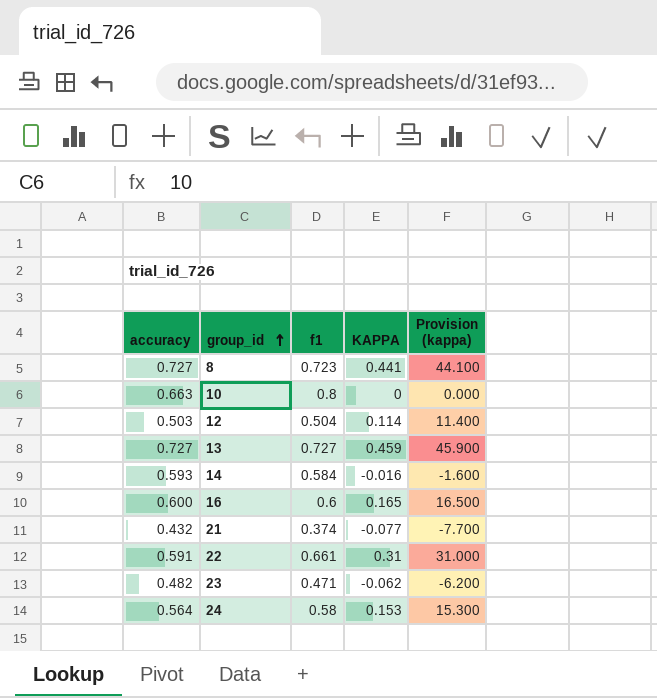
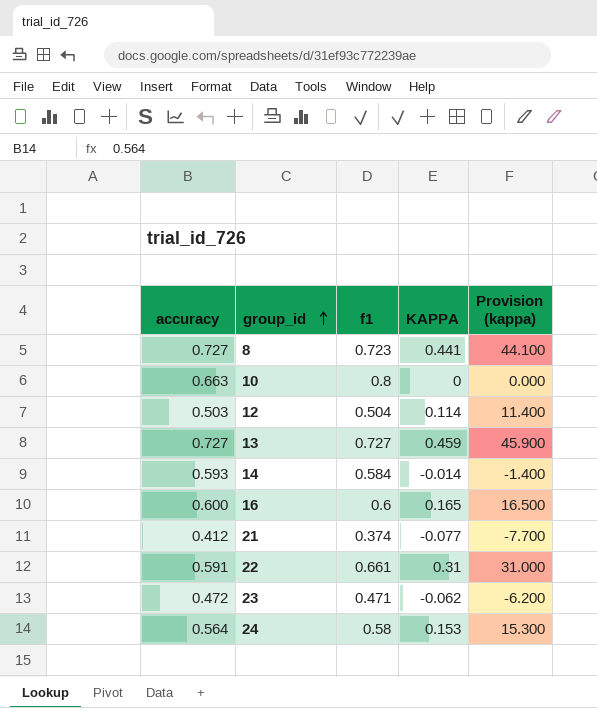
14 | KAPPA: -0.016 -> -0.014
14 | Provision (kappa): -1.600 -> -1.400
21 | accuracy: 0.432 -> 0.412
23 | accuracy: 0.482 -> 0.472

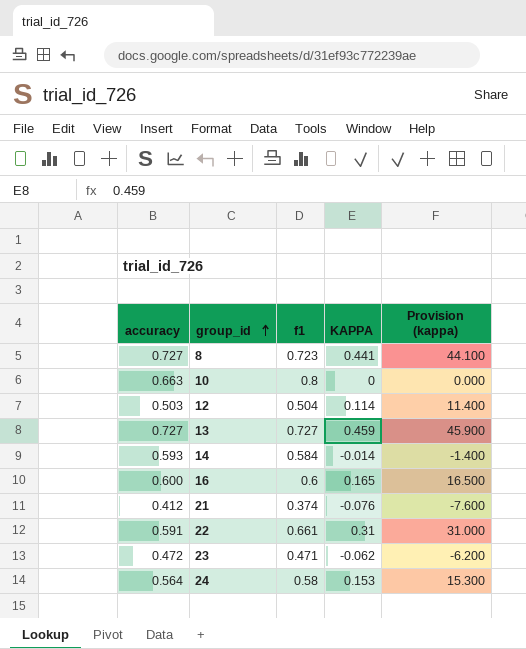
21 | KAPPA: -0.077 -> -0.076
21 | Provision (kappa): -7.700 -> -7.600

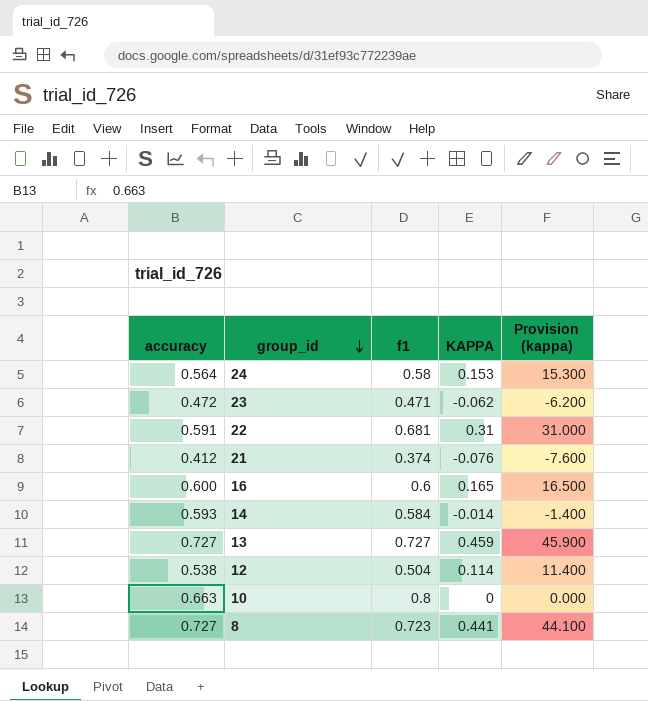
row order: group_id ascending -> group_id descending
22 | f1: 0.661 -> 0.681
12 | accuracy: 0.503 -> 0.538

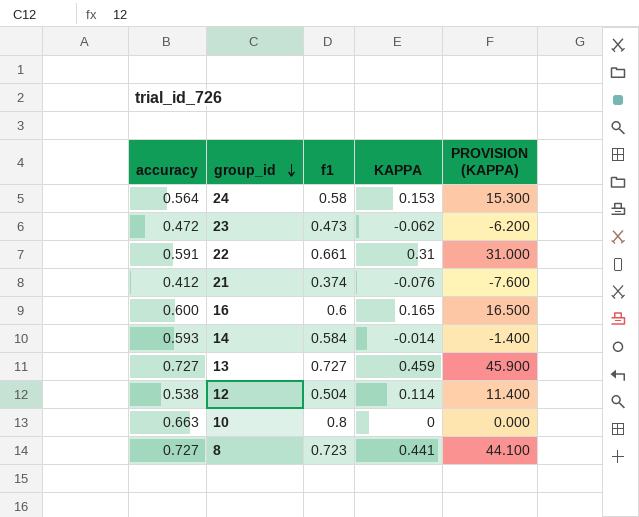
column name: Provision (kappa) -> PROVISION (KAPPA)
23 | f1: 0.471 -> 0.473
22 | f1: 0.681 -> 0.661

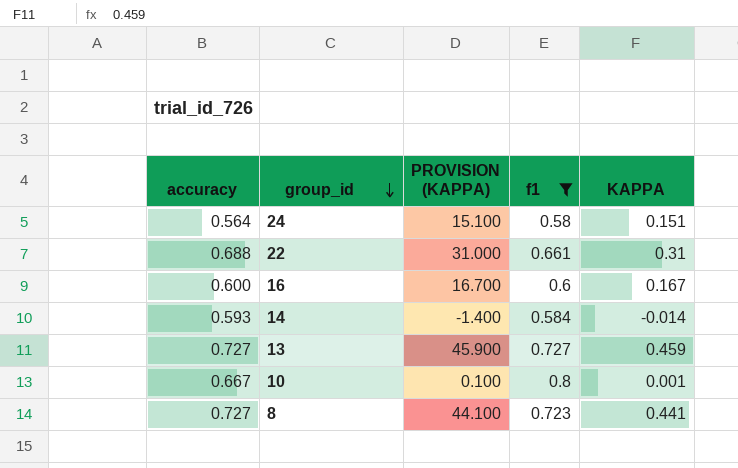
filter: none -> f1 >= 0.58
column PROVISION (KAPPA) | position: 5 -> 3
24 | PROVISION (KAPPA): 15.300 -> 15.100
24 | KAPPA: 0.153 -> 0.151
22 | accuracy: 0.591 -> 0.688
16 | PROVISION (KAPPA): 16.500 -> 16.700
16 | KAPPA: 0.165 -> 0.167
10 | accuracy: 0.663 -> 0.667
10 | PROVISION (KAPPA): 0.000 -> 0.100
10 | KAPPA: 0 -> 0.001

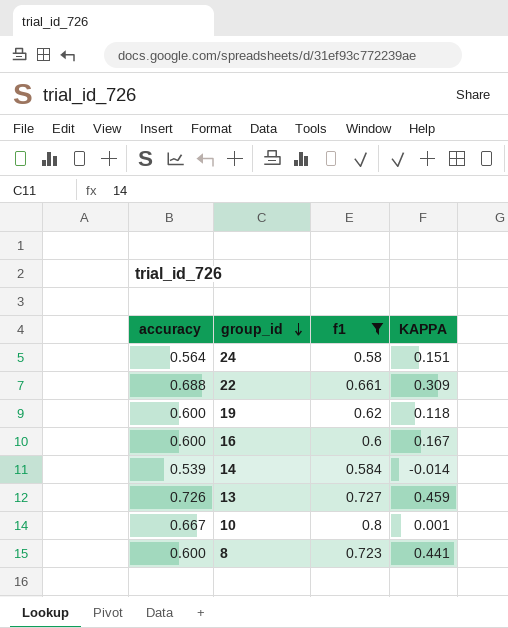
column PROVISION (KAPPA) | formula: [KAPPA] * 100 -> none
22 | KAPPA: 0.31 -> 0.309
row 19: none -> 0.600 | 0.62 | 0.118
14 | accuracy: 0.593 -> 0.539
13 | accuracy: 0.727 -> 0.726
8 | accuracy: 0.727 -> 0.600

